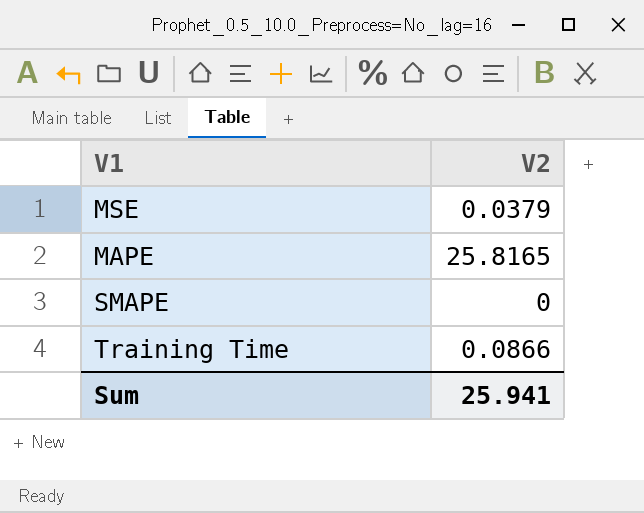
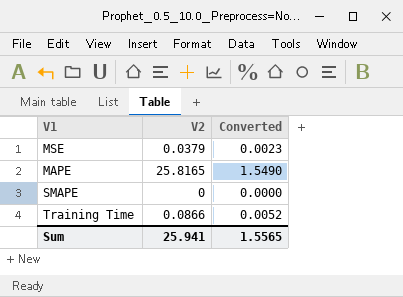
column Converted | formula: none -> [V2] * 0.06

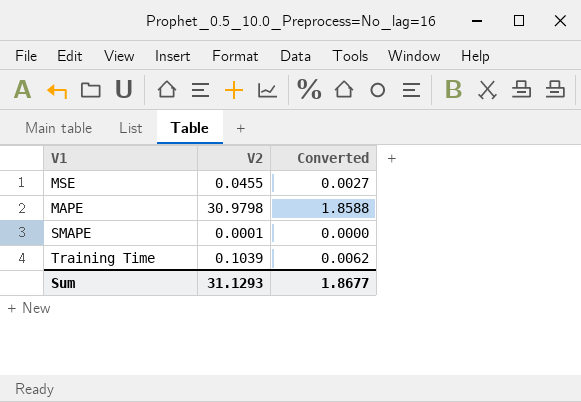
MSE | V2: 0.0379 -> 0.0455
MSE | Converted: 0.0023 -> 0.0027
MAPE | V2: 25.8165 -> 30.9798
MAPE | Converted: 1.5490 -> 1.8588
SMAPE | V2: 0 -> 0.0001
Training Time | V2: 0.0866 -> 0.1039
Training Time | Converted: 0.0052 -> 0.0062
Sum | V2: 25.941 -> 31.1293
Sum | Converted: 1.5565 -> 1.8677

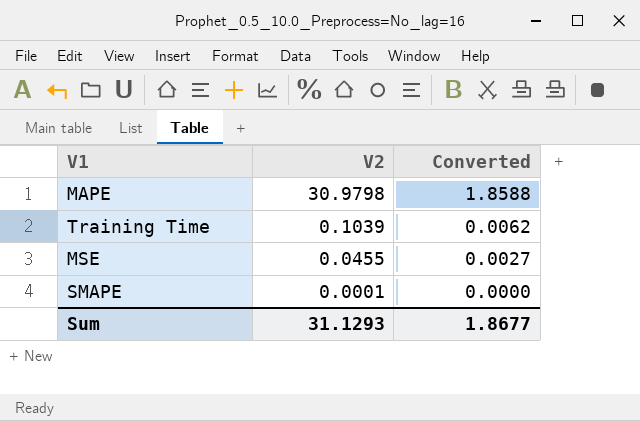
row order: none -> V2 descending

